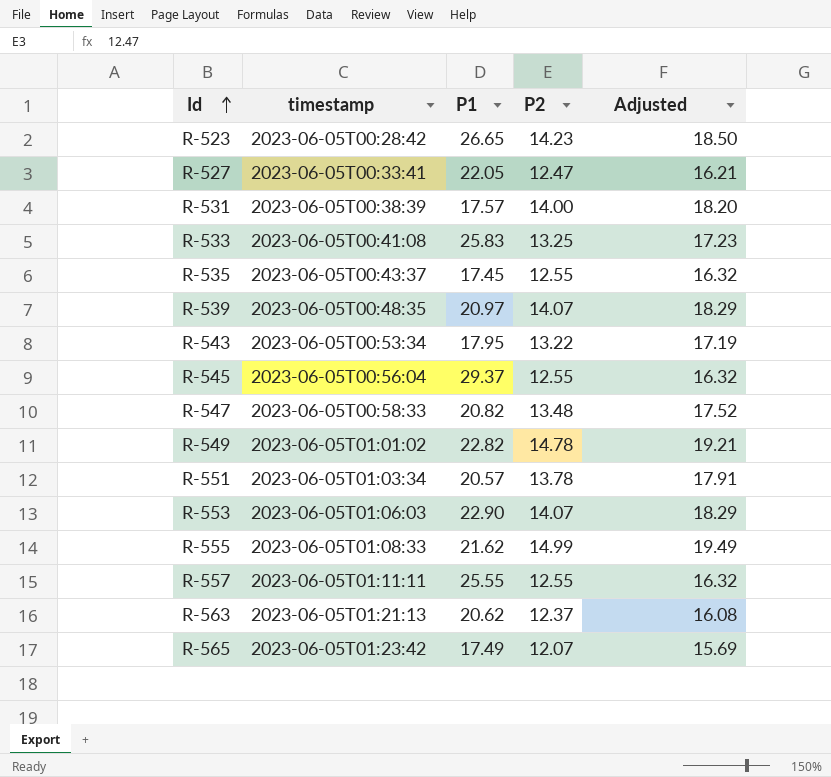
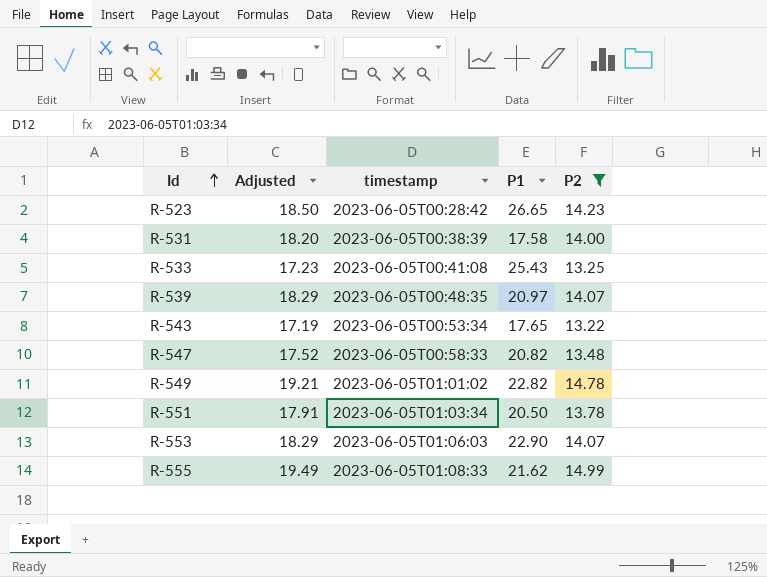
filter: none -> P2 >= 13.22
column Adjusted | position: 5 -> 2
R-531 | P1: 17.57 -> 17.58
R-533 | P1: 25.83 -> 25.43
R-543 | P1: 17.95 -> 17.65
R-551 | P1: 20.57 -> 20.50

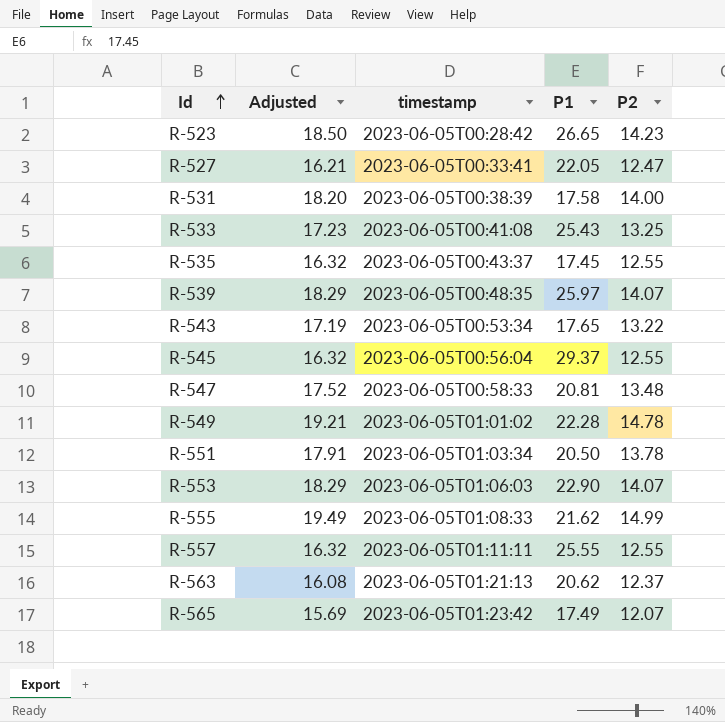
filter: P2 >= 13.22 -> none
R-539 | P1: 20.97 -> 25.97
R-547 | P1: 20.82 -> 20.81
R-549 | P1: 22.82 -> 22.28

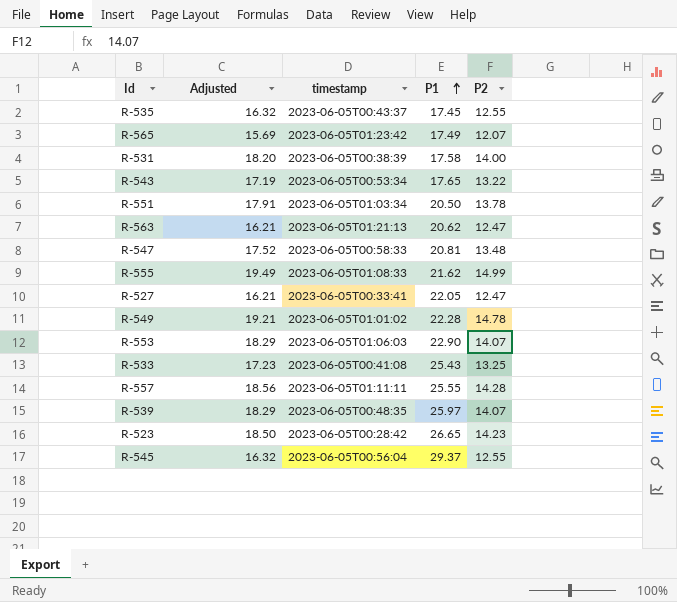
row order: Id ascending -> P1 ascending
R-563 | Adjusted: 16.08 -> 16.21
R-563 | P2: 12.37 -> 12.47
R-557 | Adjusted: 16.32 -> 18.56
R-557 | P2: 12.55 -> 14.28

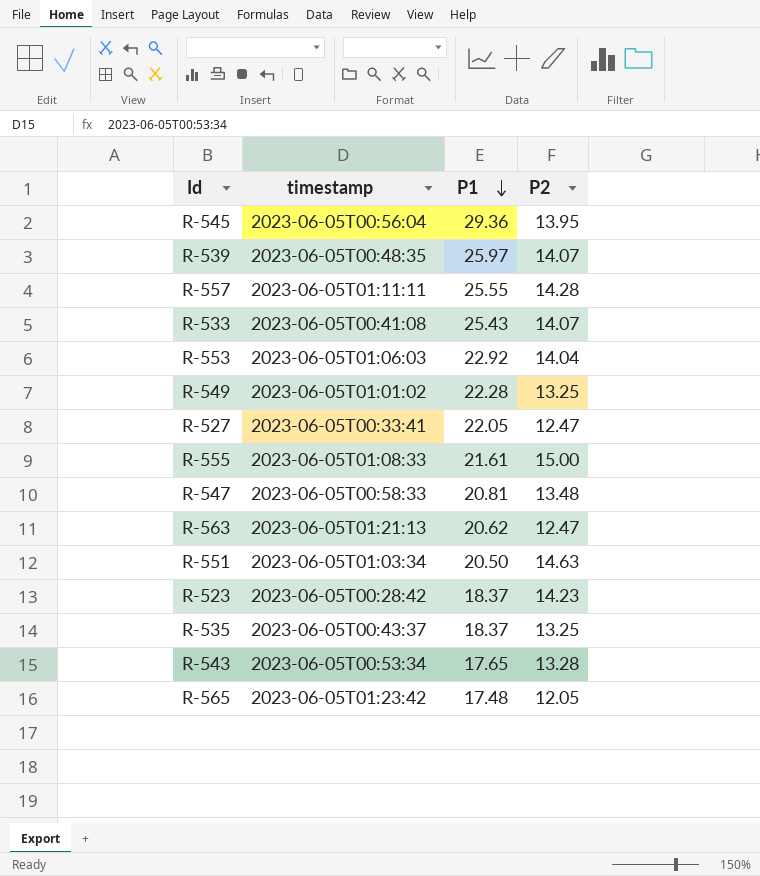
row order: P1 ascending -> P1 descending
column Adjusted | formula: [P2] * 1.3 -> none
row R-531: 18.20 | 2023-06-05T00:38:39 | 17.58 | 14.00 -> none
R-545 | P1: 29.37 -> 29.36
R-545 | P2: 12.55 -> 13.95
R-533 | P2: 13.25 -> 14.07
R-553 | P1: 22.90 -> 22.92
R-553 | P2: 14.07 -> 14.04
R-549 | P2: 14.78 -> 13.25
R-555 | P1: 21.62 -> 21.61
R-555 | P2: 14.99 -> 15.00
R-551 | P2: 13.78 -> 14.63
R-523 | P1: 26.65 -> 18.37
R-535 | P1: 17.45 -> 18.37
R-535 | P2: 12.55 -> 13.25
R-543 | P2: 13.22 -> 13.28
R-565 | P1: 17.49 -> 17.48
R-565 | P2: 12.07 -> 12.05

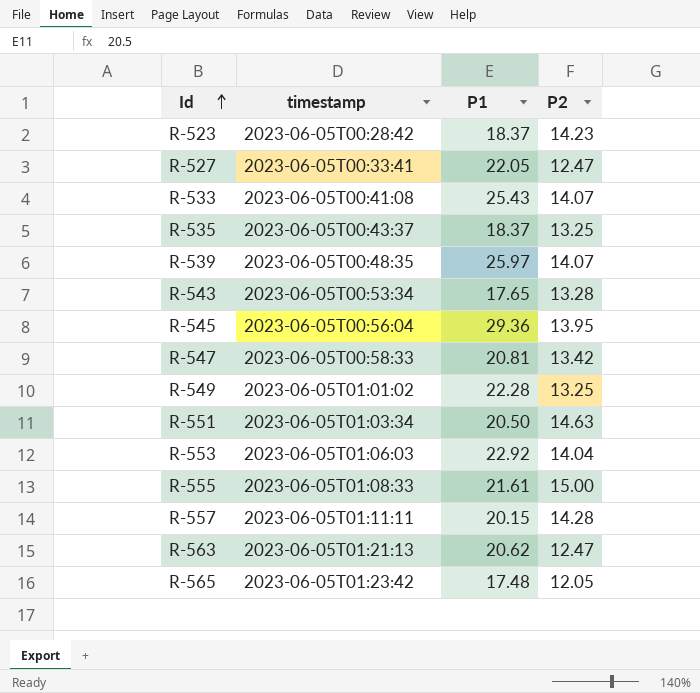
row order: P1 descending -> Id ascending
R-547 | P2: 13.48 -> 13.42
R-557 | P1: 25.55 -> 20.15

